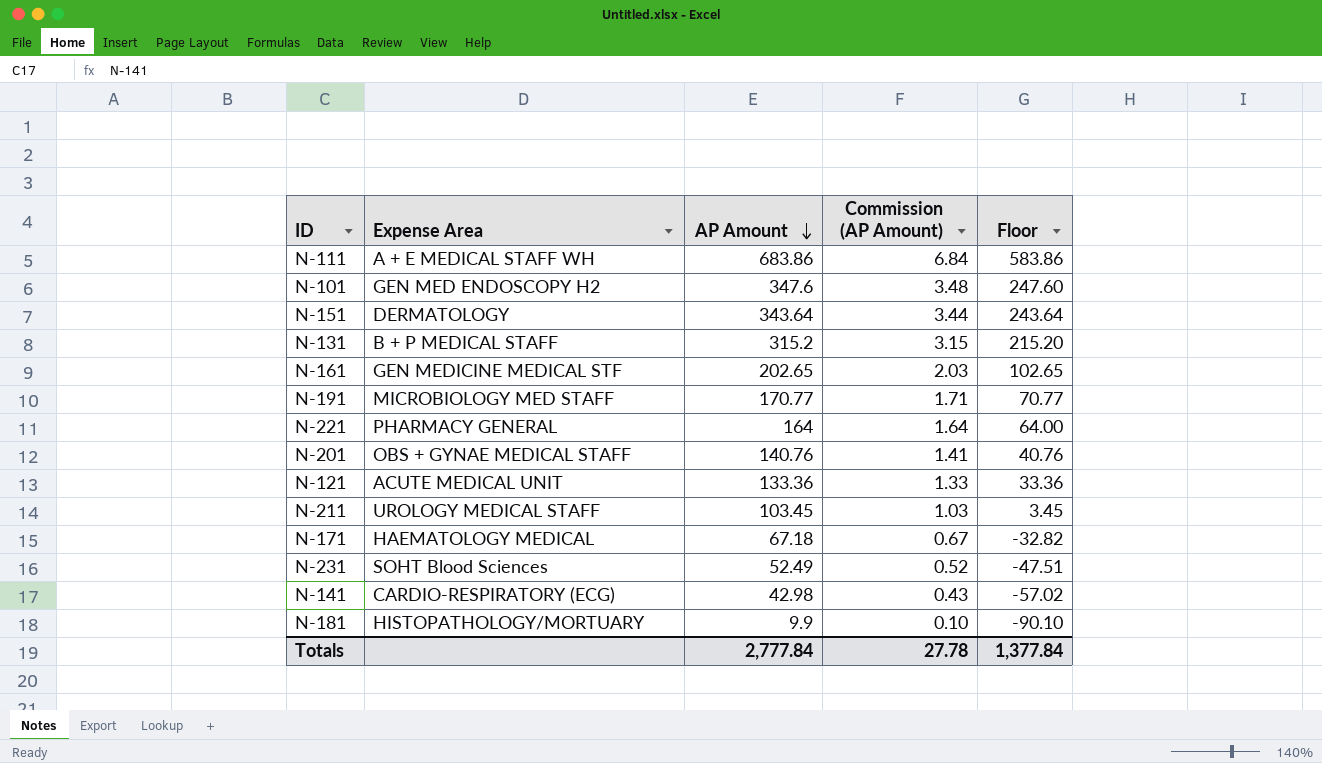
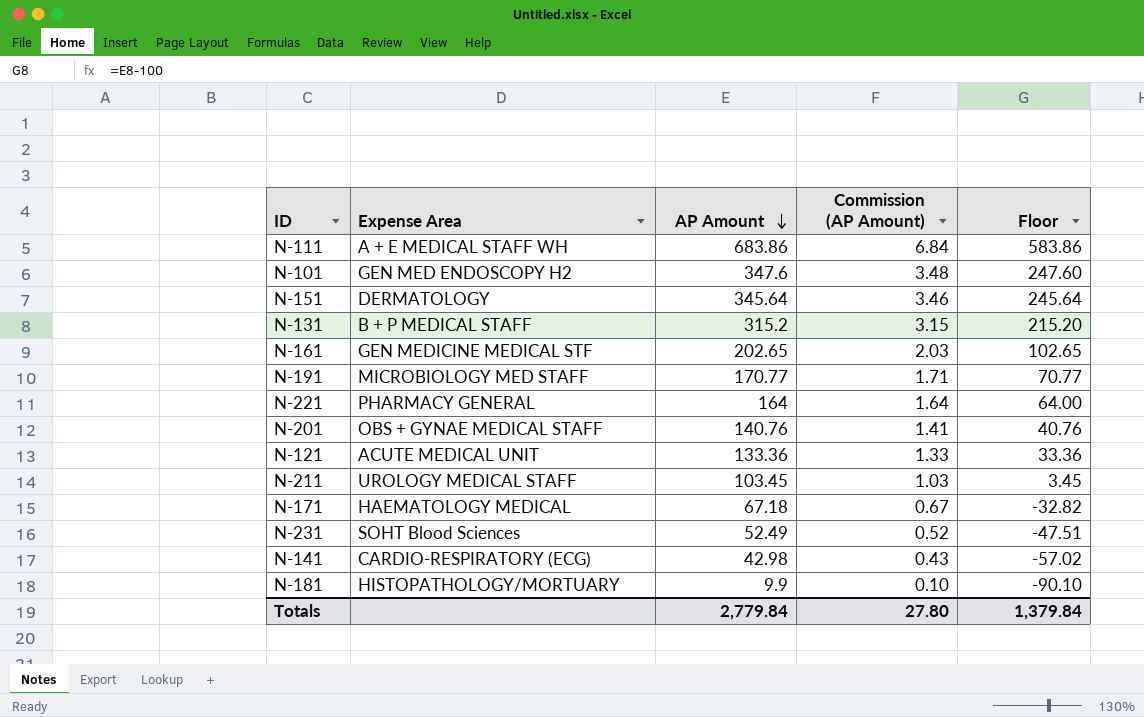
N-151 | AP Amount: 343.64 -> 345.64
N-151 | Commission (AP Amount): 3.44 -> 3.46
N-151 | Floor: 243.64 -> 245.64
Totals | AP Amount: 2,777.84 -> 2,779.84
Totals | Commission (AP Amount): 27.78 -> 27.80
Totals | Floor: 1,377.84 -> 1,379.84

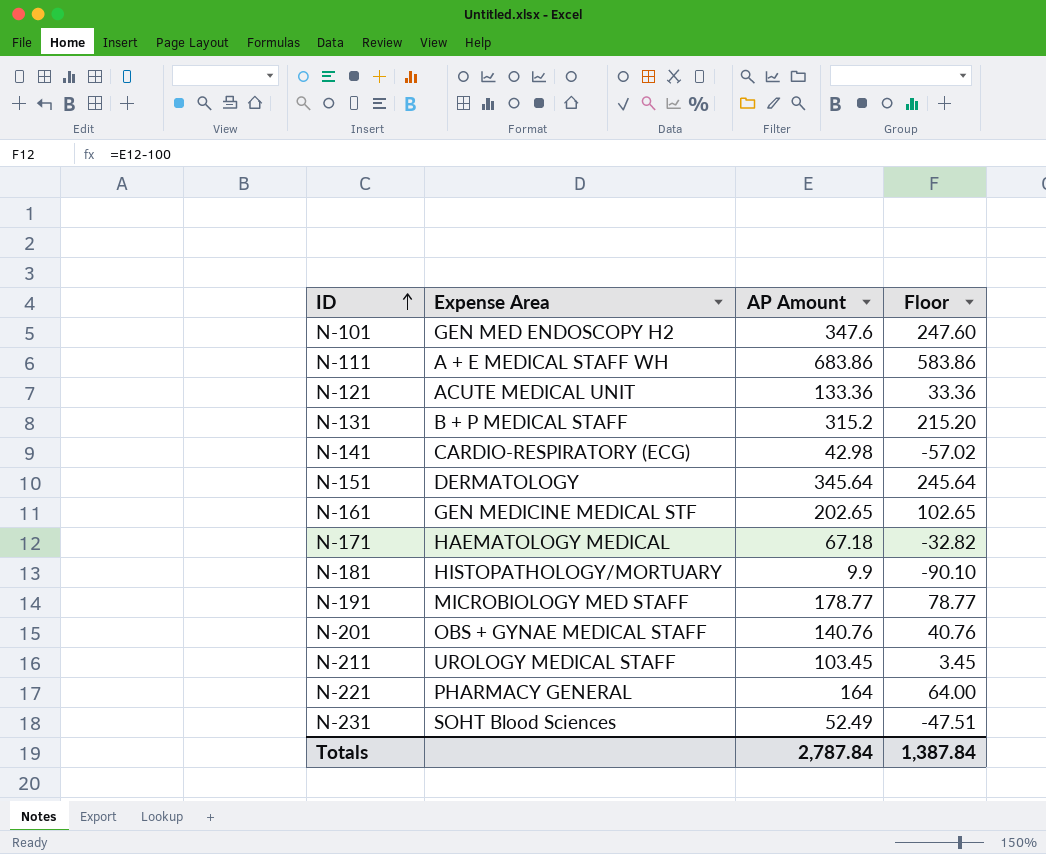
row order: AP Amount descending -> ID ascending
column Commission (AP Amount) | formula: [AP Amount] * 0.01 -> none
N-191 | AP Amount: 170.77 -> 178.77
N-191 | Floor: 70.77 -> 78.77
Totals | AP Amount: 2,779.84 -> 2,787.84
Totals | Floor: 1,379.84 -> 1,387.84

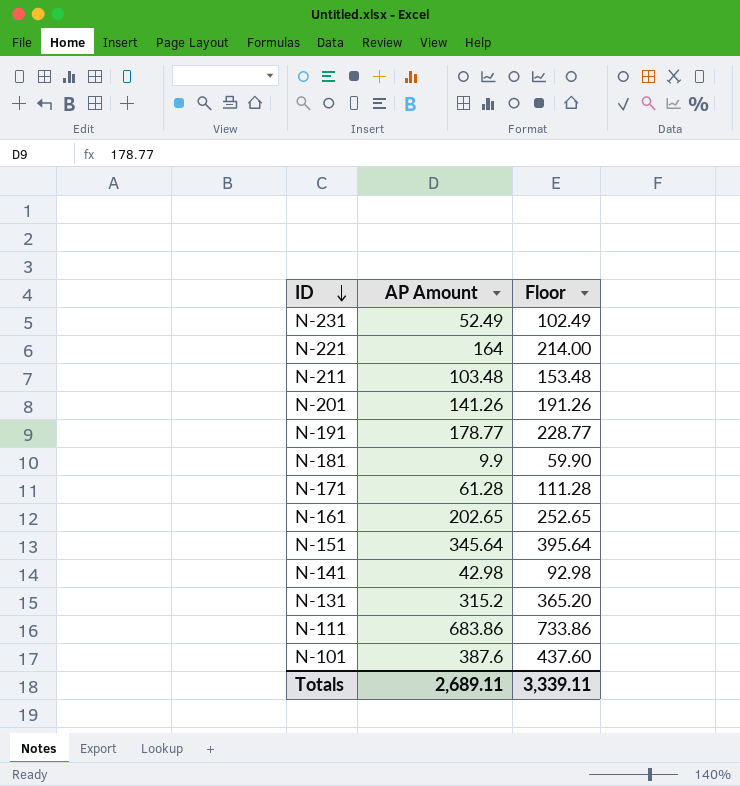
row order: ID ascending -> ID descending
column Expense Area | position: 2 -> none
column Floor | formula: [AP Amount] - 100 -> [AP Amount] + 50
row N-121: ACUTE MEDICAL UNIT | 133.36 | 33.36 -> none
N-211 | AP Amount: 103.45 -> 103.48
N-201 | AP Amount: 140.76 -> 141.26
N-171 | AP Amount: 67.18 -> 61.28
N-101 | AP Amount: 347.6 -> 387.6
Totals | AP Amount: 2,787.84 -> 2,689.11
Totals | Floor: 1,387.84 -> 3,339.11

